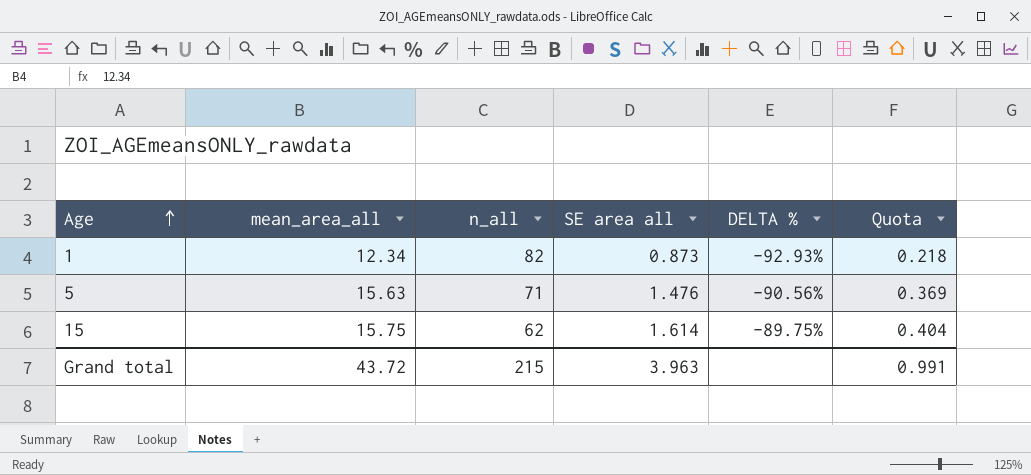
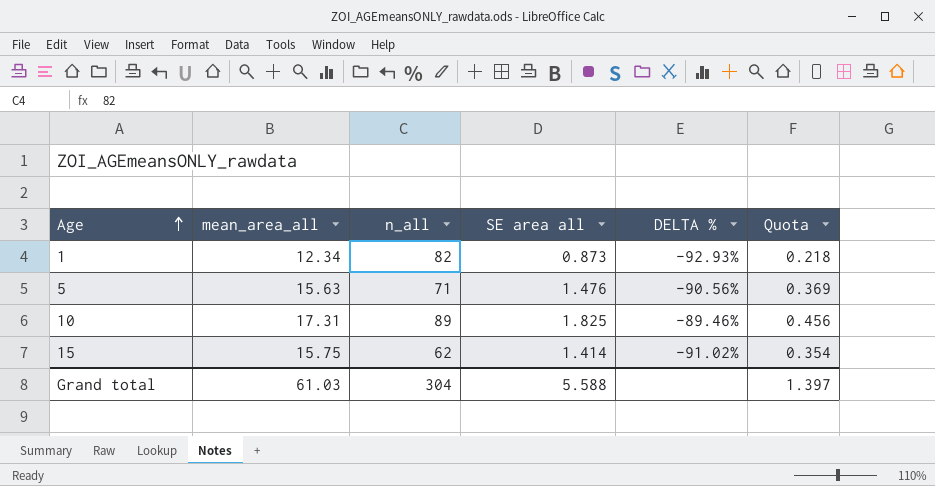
row 10: none -> 17.31 | 89 | 1.825 | -89.46% | 0.456
15 | SE area all: 1.614 -> 1.414
15 | DELTA %: -89.75% -> -91.02%
15 | Quota: 0.404 -> 0.354
Grand total | mean_area_all: 43.72 -> 61.03
Grand total | n_all: 215 -> 304
Grand total | SE area all: 3.963 -> 5.588
Grand total | Quota: 0.991 -> 1.397

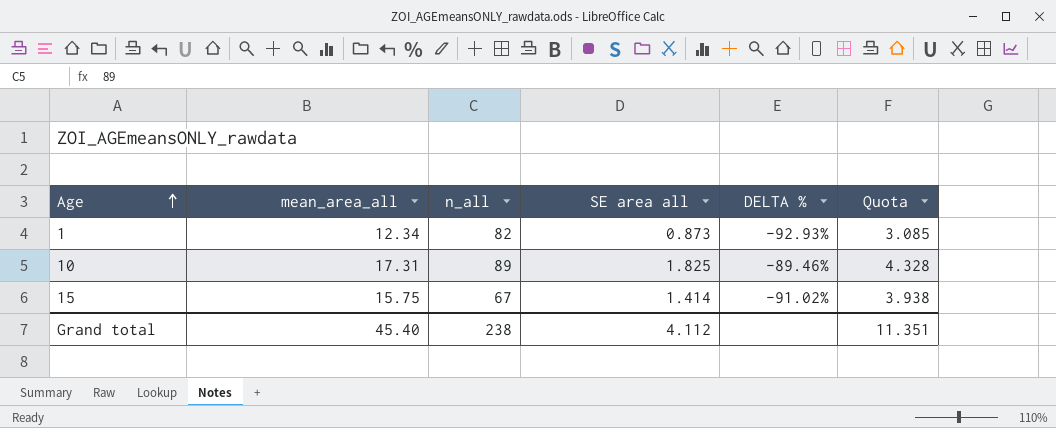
column Quota | formula: [SE area all] * 0.25 -> [mean_area_all] * 0.25
row 5: 15.63 | 71 | 1.476 | -90.56% | 0.369 -> none
15 | n_all: 62 -> 67
Grand total | mean_area_all: 61.03 -> 45.40
Grand total | n_all: 304 -> 238
Grand total | SE area all: 5.588 -> 4.112
Grand total | Quota: 1.397 -> 11.351

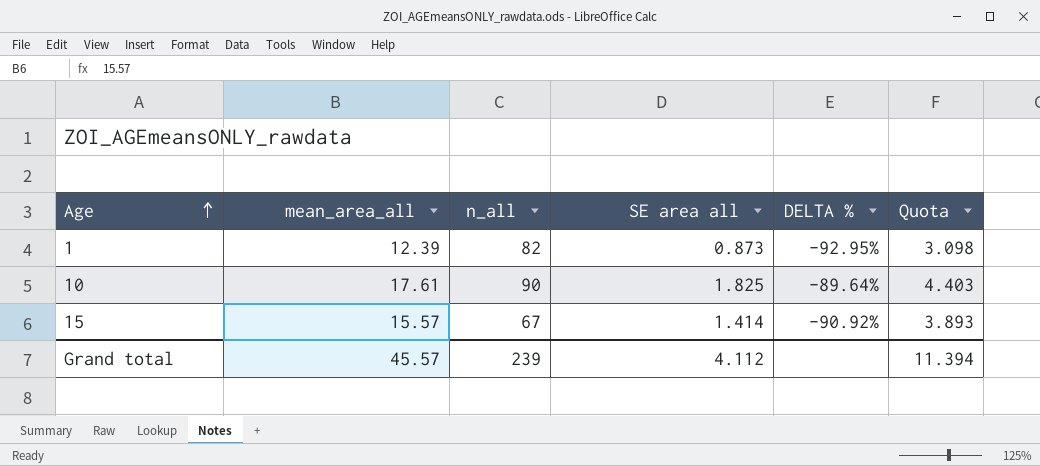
1 | mean_area_all: 12.34 -> 12.39
1 | DELTA %: -92.93% -> -92.95%
1 | Quota: 3.085 -> 3.098
10 | mean_area_all: 17.31 -> 17.61
10 | n_all: 89 -> 90
10 | DELTA %: -89.46% -> -89.64%
10 | Quota: 4.328 -> 4.403
15 | mean_area_all: 15.75 -> 15.57
15 | DELTA %: -91.02% -> -90.92%
15 | Quota: 3.938 -> 3.893
Grand total | mean_area_all: 45.40 -> 45.57
Grand total | n_all: 238 -> 239
Grand total | Quota: 11.351 -> 11.394

